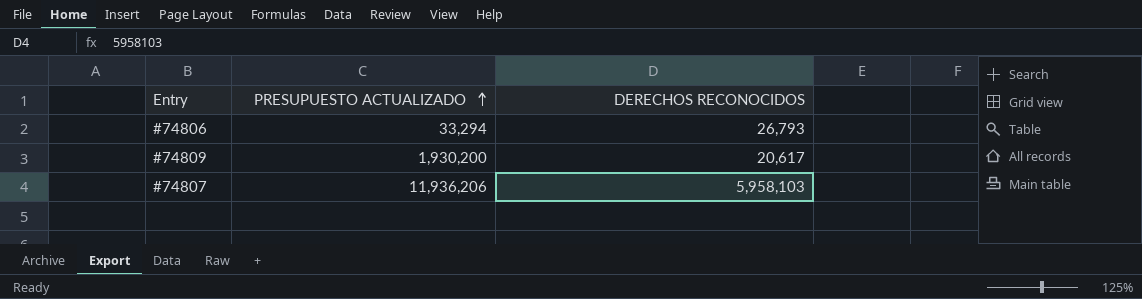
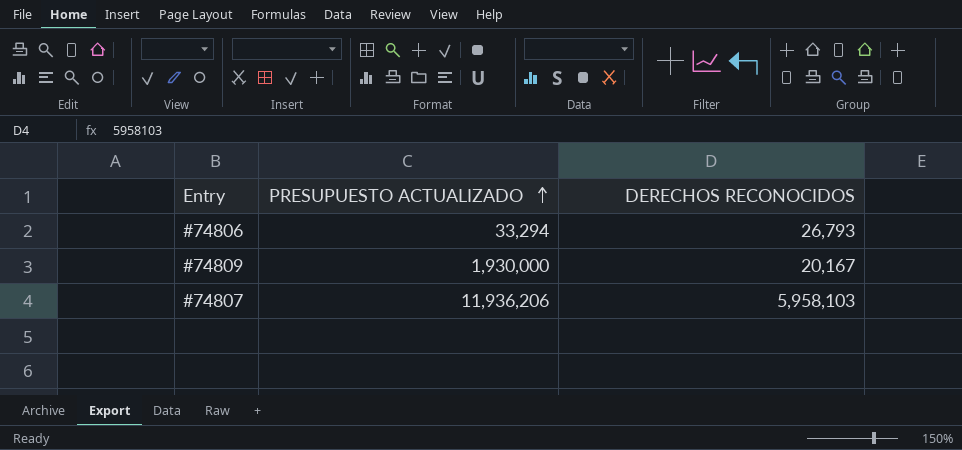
#74809 | PRESUPUESTO ACTUALIZADO: 1,930,200 -> 1,930,000
#74809 | DERECHOS RECONOCIDOS: 20,617 -> 20,167

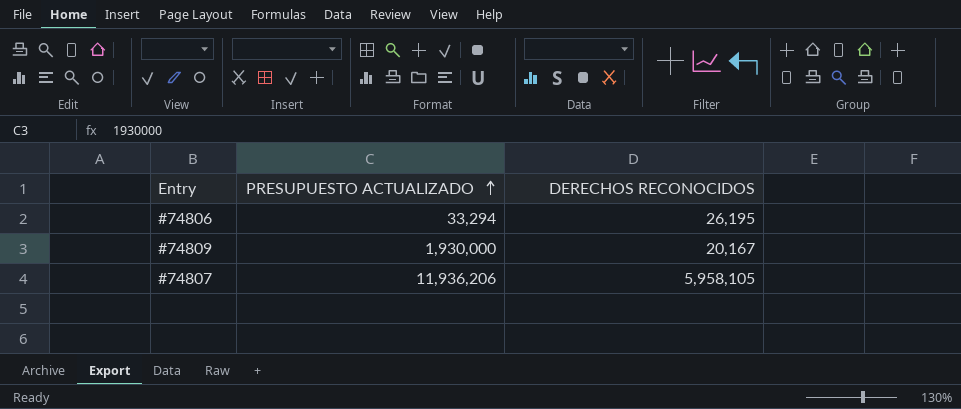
#74806 | DERECHOS RECONOCIDOS: 26,793 -> 26,195
#74807 | DERECHOS RECONOCIDOS: 5,958,103 -> 5,958,105

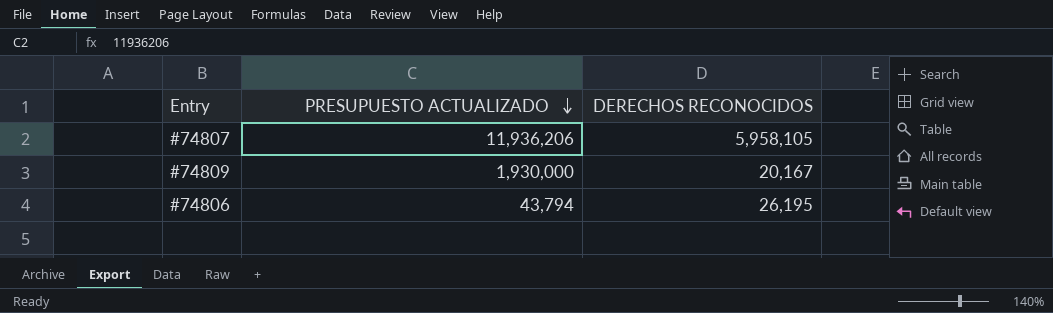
row order: PRESUPUESTO ACTUALIZADO ascending -> PRESUPUESTO ACTUALIZADO descending
#74806 | PRESUPUESTO ACTUALIZADO: 33,294 -> 43,794

